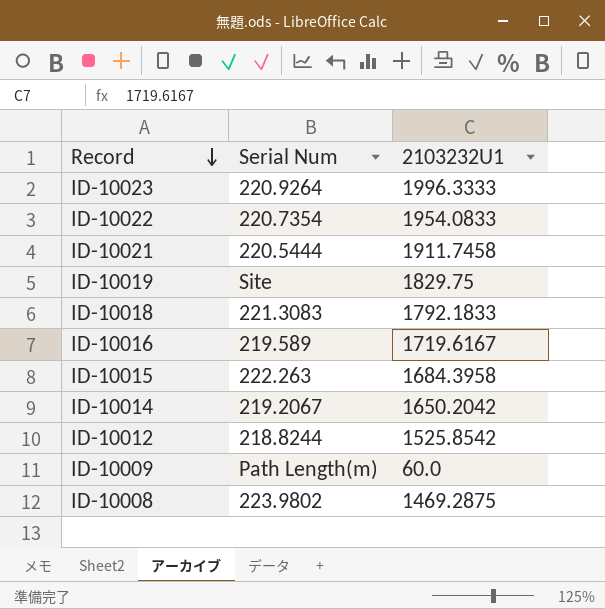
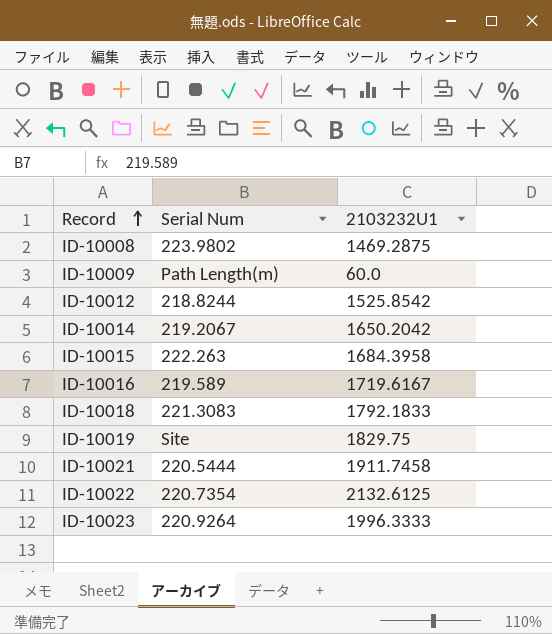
row order: Record descending -> Record ascending
ID-10022 | 2103232U1: 1954.0833 -> 2132.6125

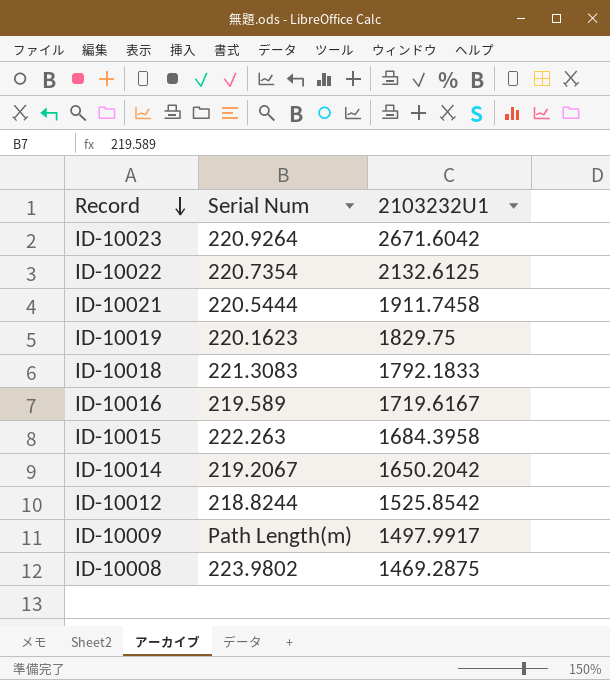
row order: Record ascending -> Record descending
ID-10023 | 2103232U1: 1996.3333 -> 2671.6042
ID-10019 | Serial Num: Site -> 220.1623
ID-10009 | 2103232U1: 60.0 -> 1497.9917

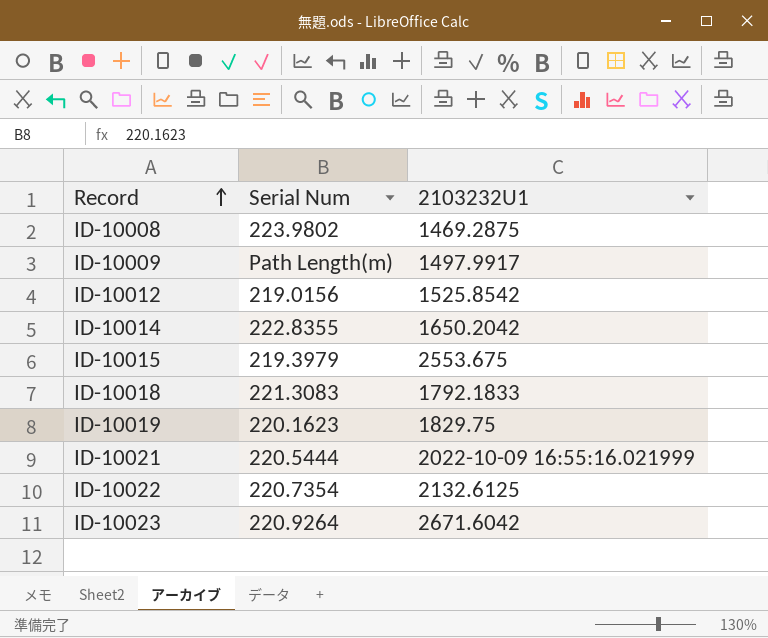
row order: Record descending -> Record ascending
row ID-10016: 219.589 | 1719.6167 -> none
ID-10012 | Serial Num: 218.8244 -> 219.0156
ID-10014 | Serial Num: 219.2067 -> 222.8355
ID-10015 | Serial Num: 222.263 -> 219.3979
ID-10015 | 2103232U1: 1684.3958 -> 2553.675
ID-10021 | 2103232U1: 1911.7458 -> 2022-10-09 16:55:16.021999

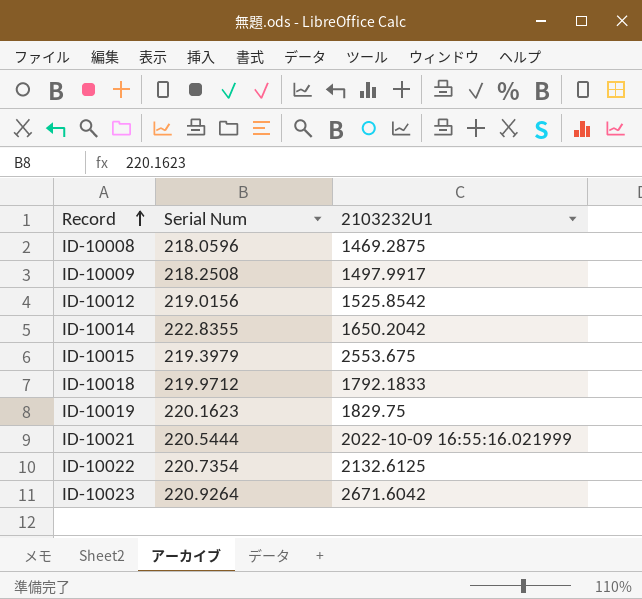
ID-10008 | Serial Num: 223.9802 -> 218.0596
ID-10009 | Serial Num: Path Length(m) -> 218.2508
ID-10018 | Serial Num: 221.3083 -> 219.9712

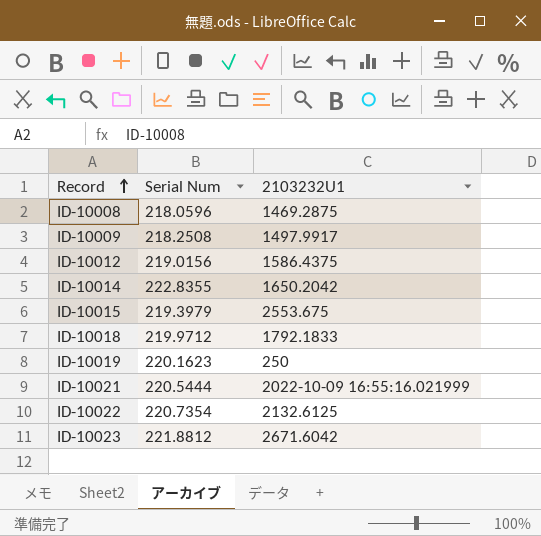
ID-10012 | 2103232U1: 1525.8542 -> 1586.4375
ID-10019 | 2103232U1: 1829.75 -> 250
ID-10023 | Serial Num: 220.9264 -> 221.8812

